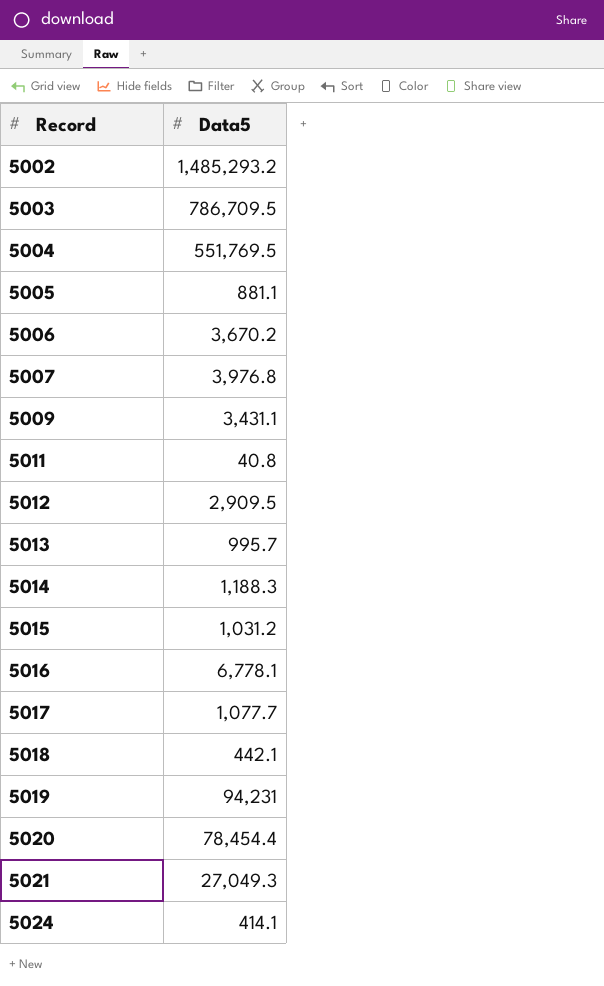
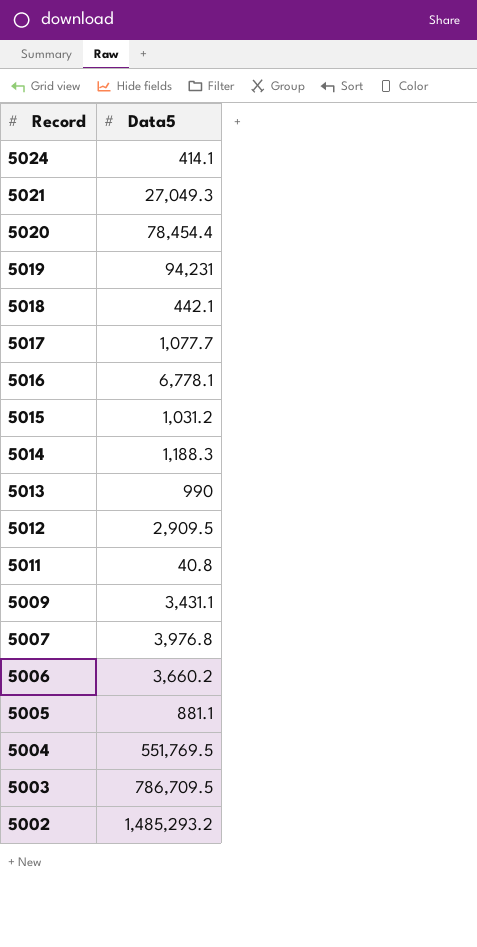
row order: Record ascending -> Record descending
5013 | Data5: 995.7 -> 990
5006 | Data5: 3,670.2 -> 3,660.2

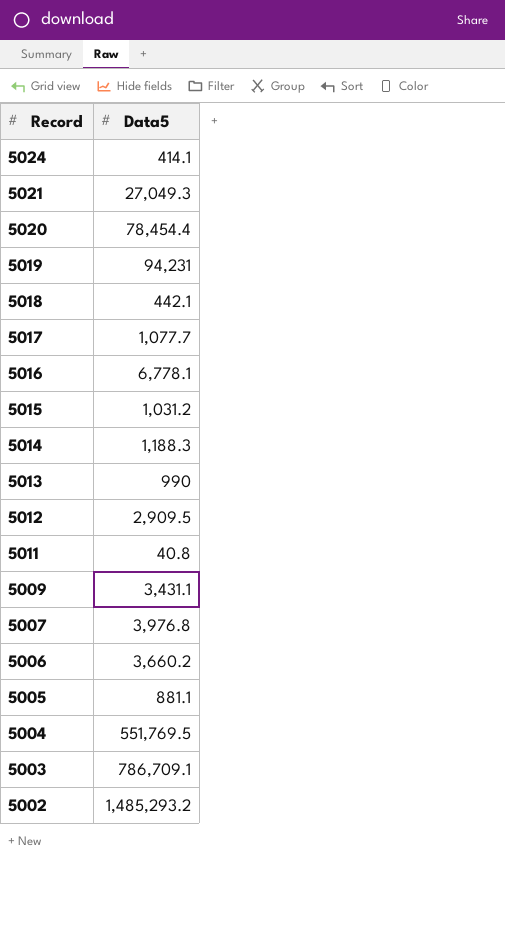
5003 | Data5: 786,709.5 -> 786,709.1

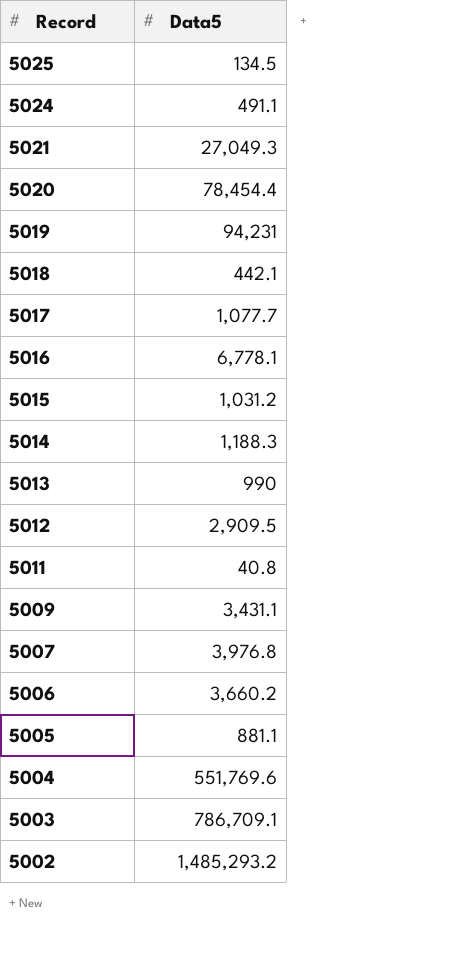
row 5025: none -> 134.5
5024 | Data5: 414.1 -> 491.1
5004 | Data5: 551,769.5 -> 551,769.6

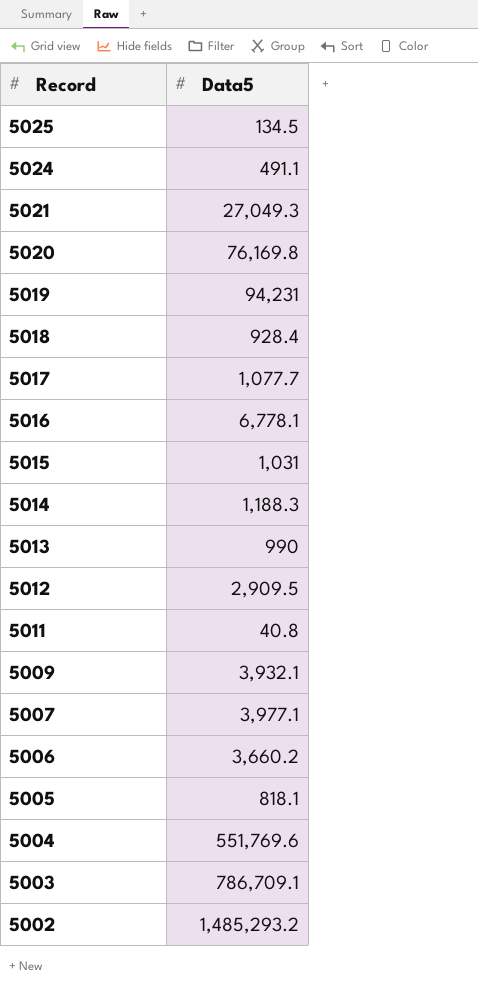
5020 | Data5: 78,454.4 -> 76,169.8
5018 | Data5: 442.1 -> 928.4
5015 | Data5: 1,031.2 -> 1,031
5009 | Data5: 3,431.1 -> 3,932.1
5007 | Data5: 3,976.8 -> 3,977.1
5005 | Data5: 881.1 -> 818.1

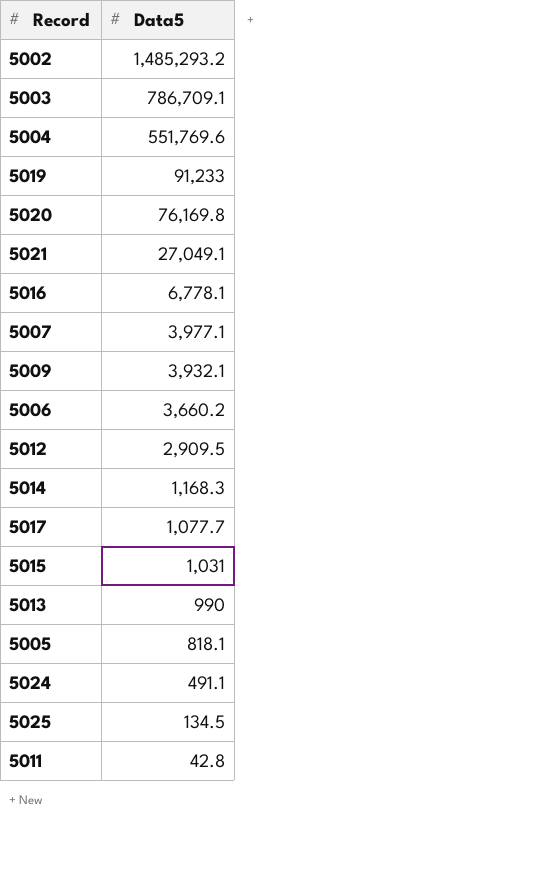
row order: Record descending -> Data5 descending
row 5018: 928.4 -> none
5019 | Data5: 94,231 -> 91,233
5021 | Data5: 27,049.3 -> 27,049.1
5014 | Data5: 1,188.3 -> 1,168.3
5011 | Data5: 40.8 -> 42.8

